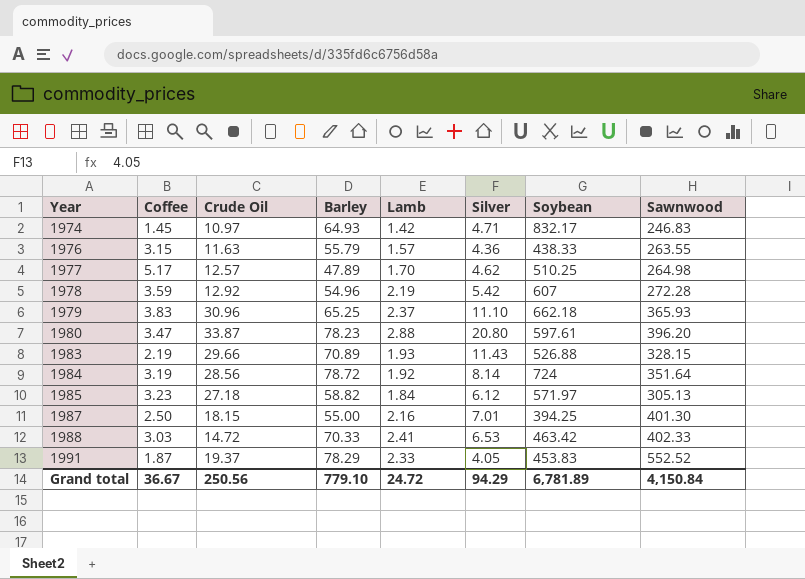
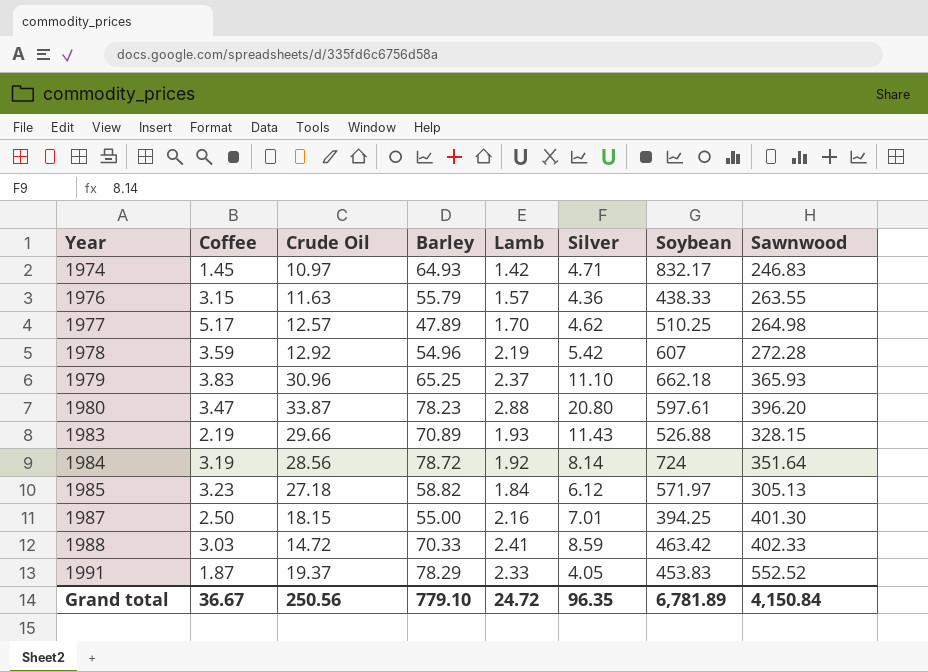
1988 | Silver: 6.53 -> 8.59
Grand total | Silver: 94.29 -> 96.35

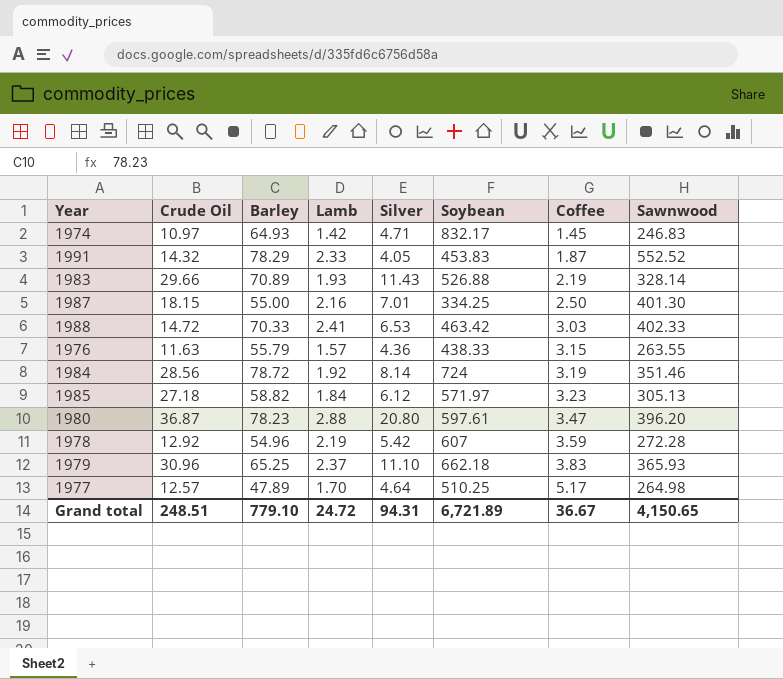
row order: Year ascending -> Coffee ascending
column Coffee | position: 2 -> 7
1991 | Crude Oil: 19.37 -> 14.32
1983 | Sawnwood: 328.15 -> 328.14
1987 | Soybean: 394.25 -> 334.25
1988 | Silver: 8.59 -> 6.53
1984 | Sawnwood: 351.64 -> 351.46
1980 | Crude Oil: 33.87 -> 36.87
1977 | Silver: 4.62 -> 4.64
Grand total | Crude Oil: 250.56 -> 248.51
Grand total | Silver: 96.35 -> 94.31
Grand total | Soybean: 6,781.89 -> 6,721.89
Grand total | Sawnwood: 4,150.84 -> 4,150.65

